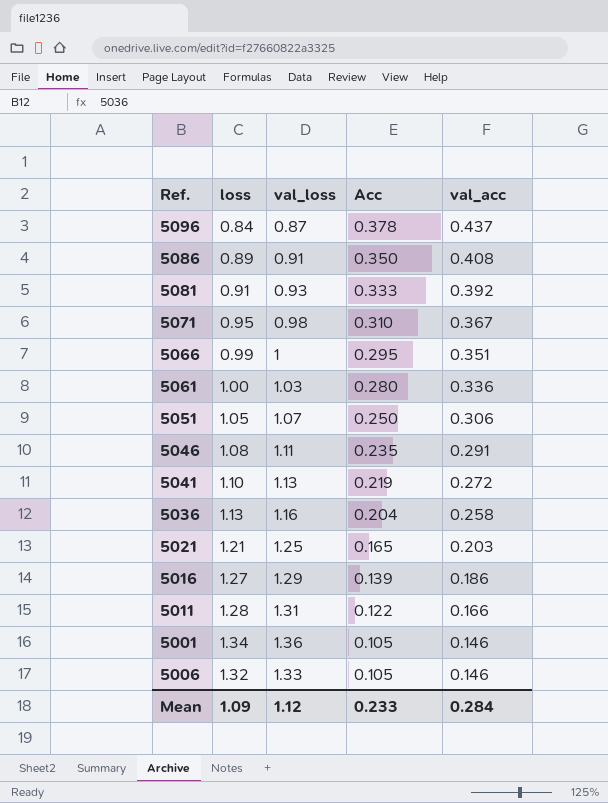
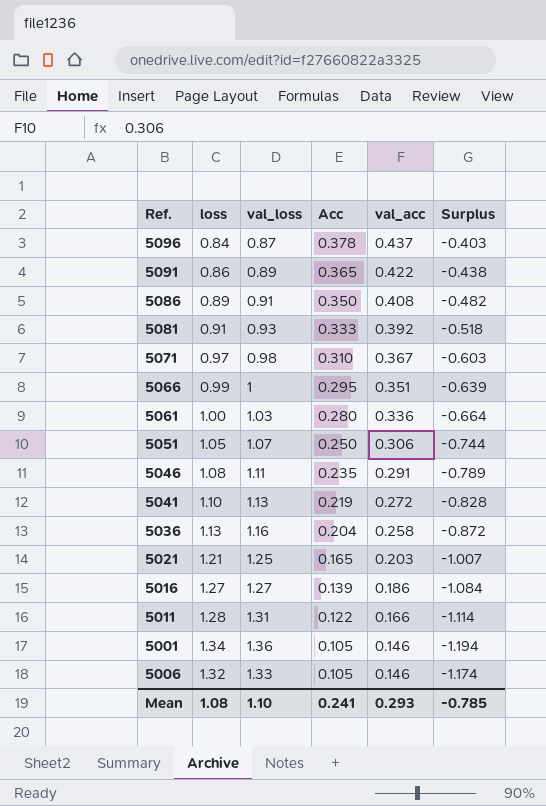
column Surplus | formula: none -> [val_acc] - [loss]
row 5091: none -> 0.86 | 0.89 | 0.365 | 0.422 | -0.438
5071 | loss: 0.95 -> 0.97
5016 | val_loss: 1.29 -> 1.27
Mean | loss: 1.09 -> 1.08
Mean | val_loss: 1.12 -> 1.10
Mean | Acc: 0.233 -> 0.241
Mean | val_acc: 0.284 -> 0.293

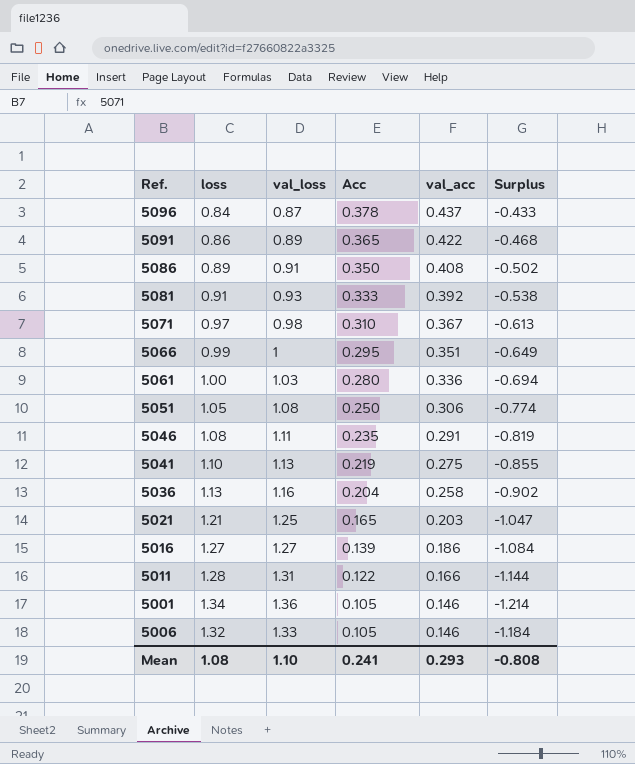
column Surplus | formula: [val_acc] - [loss] -> [val_acc] - [val_loss]
5051 | val_loss: 1.07 -> 1.08
5041 | val_acc: 0.272 -> 0.275
Mean | Surplus: -0.785 -> -0.808

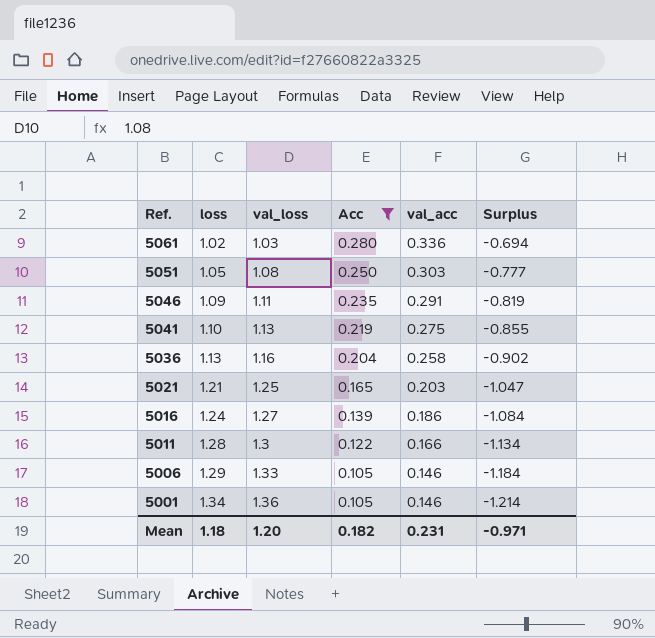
filter: none -> Acc <= 0.280
row order: Acc descending -> Ref. descending
5061 | loss: 1.00 -> 1.02
5051 | val_acc: 0.306 -> 0.303
5051 | Surplus: -0.774 -> -0.777
5046 | loss: 1.08 -> 1.09
5016 | loss: 1.27 -> 1.24
5011 | val_loss: 1.31 -> 1.3
5011 | Surplus: -1.144 -> -1.134
5006 | loss: 1.32 -> 1.29
Mean | loss: 1.08 -> 1.18
Mean | val_loss: 1.10 -> 1.20
Mean | Acc: 0.241 -> 0.182
Mean | val_acc: 0.293 -> 0.231
Mean | Surplus: -0.808 -> -0.971

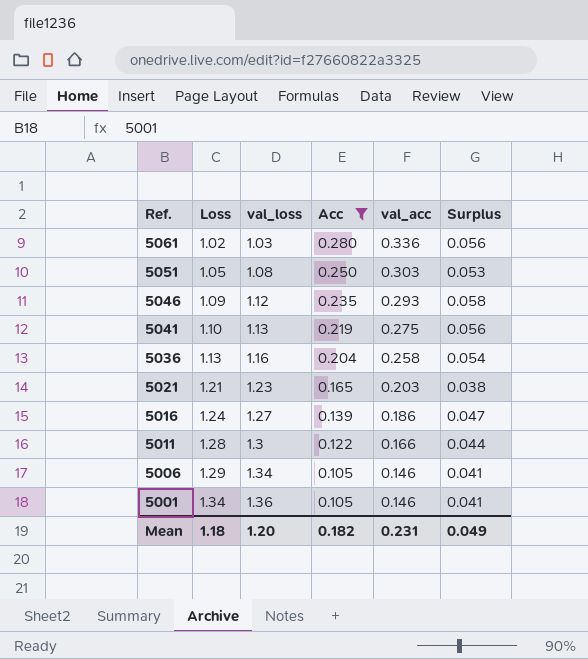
column name: loss -> Loss
column Surplus | formula: [val_acc] - [val_loss] -> [val_acc] - [Acc]
5046 | val_loss: 1.11 -> 1.12
5046 | val_acc: 0.291 -> 0.293
5021 | val_loss: 1.25 -> 1.23
5006 | val_loss: 1.33 -> 1.34
Mean | Surplus: -0.971 -> 0.049

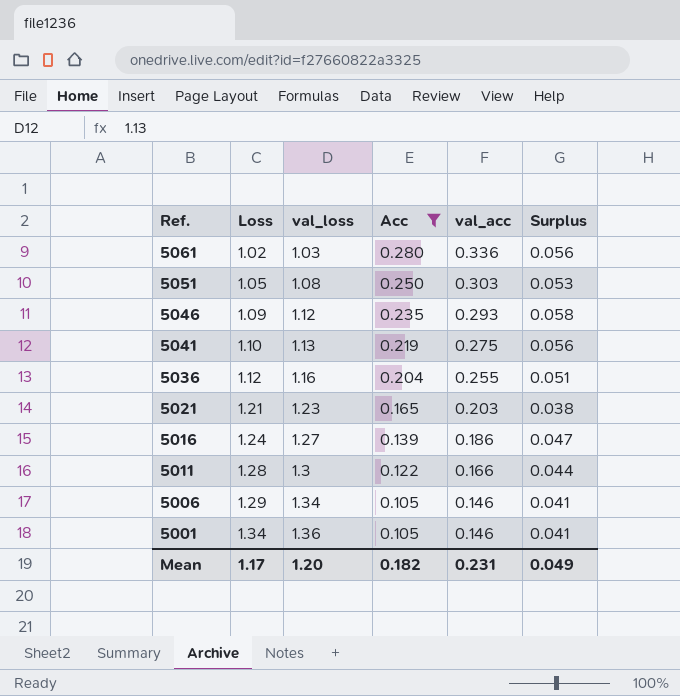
5036 | Loss: 1.13 -> 1.12
5036 | val_acc: 0.258 -> 0.255
5036 | Surplus: 0.054 -> 0.051
Mean | Loss: 1.18 -> 1.17

